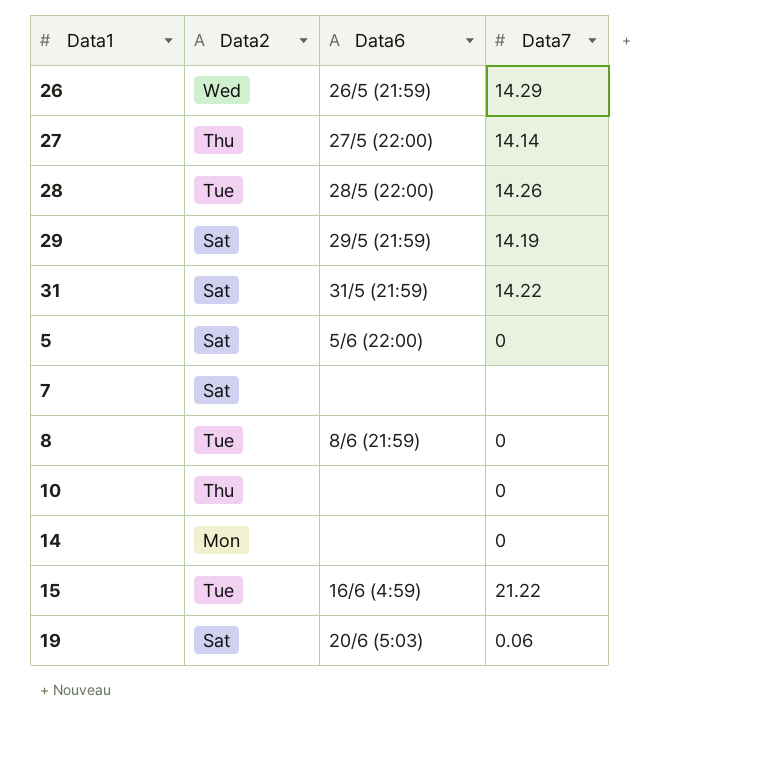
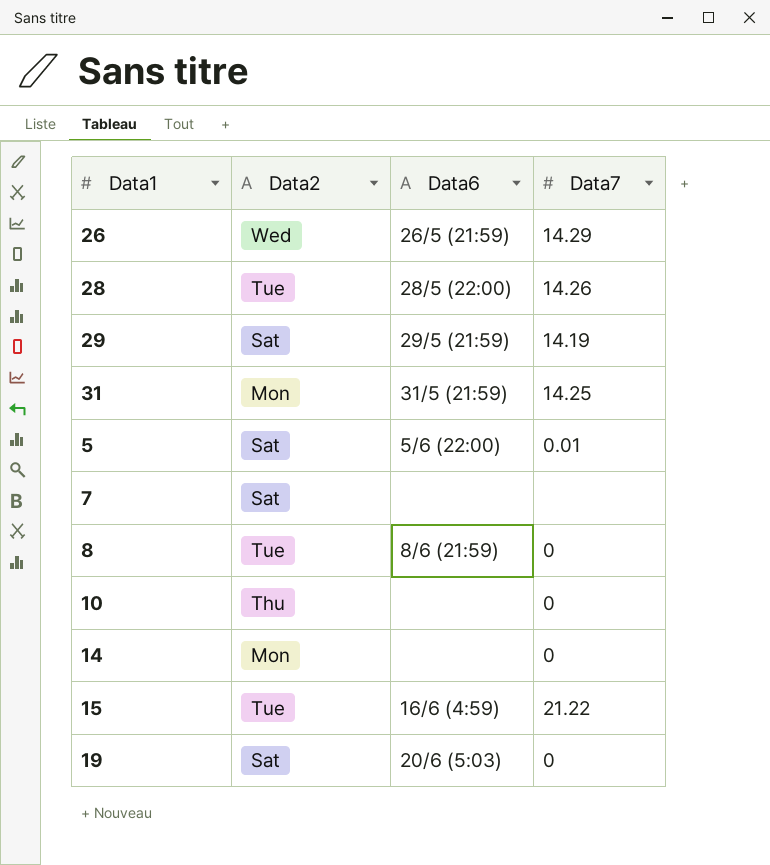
row 27: Thu | 27/5 (22:00) | 14.14 -> none
31 | Data2: Sat -> Mon
31 | Data7: 14.22 -> 14.25
5 | Data7: 0 -> 0.01
19 | Data7: 0.06 -> 0

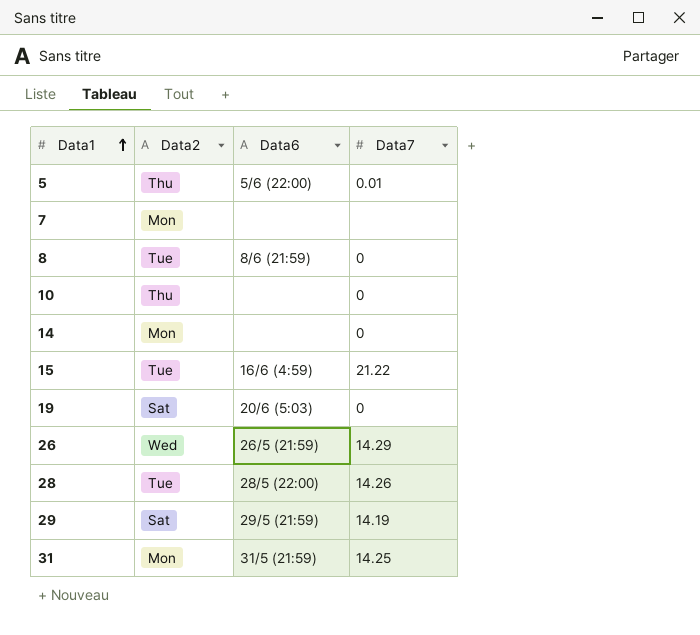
row order: none -> Data1 ascending
5 | Data2: Sat -> Thu
7 | Data2: Sat -> Mon

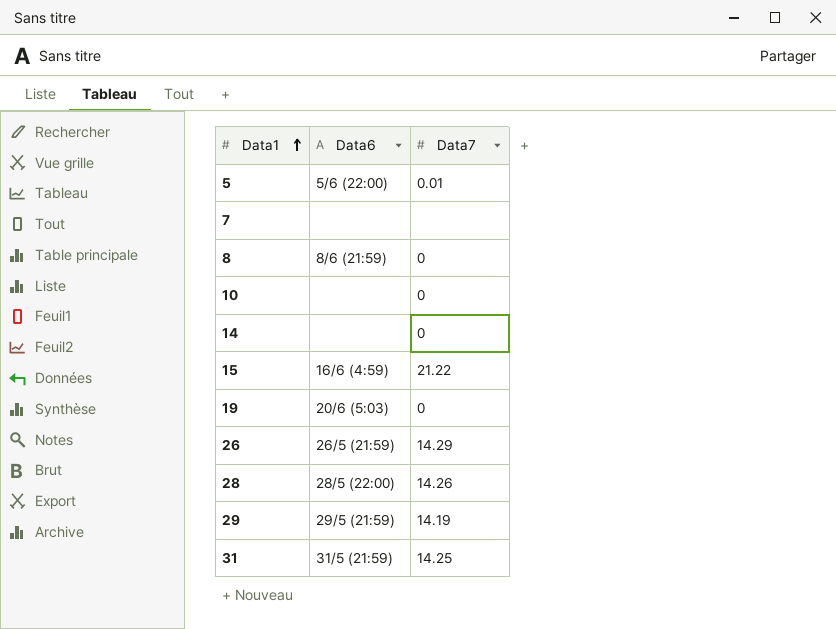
column Data2 | position: 2 -> none

